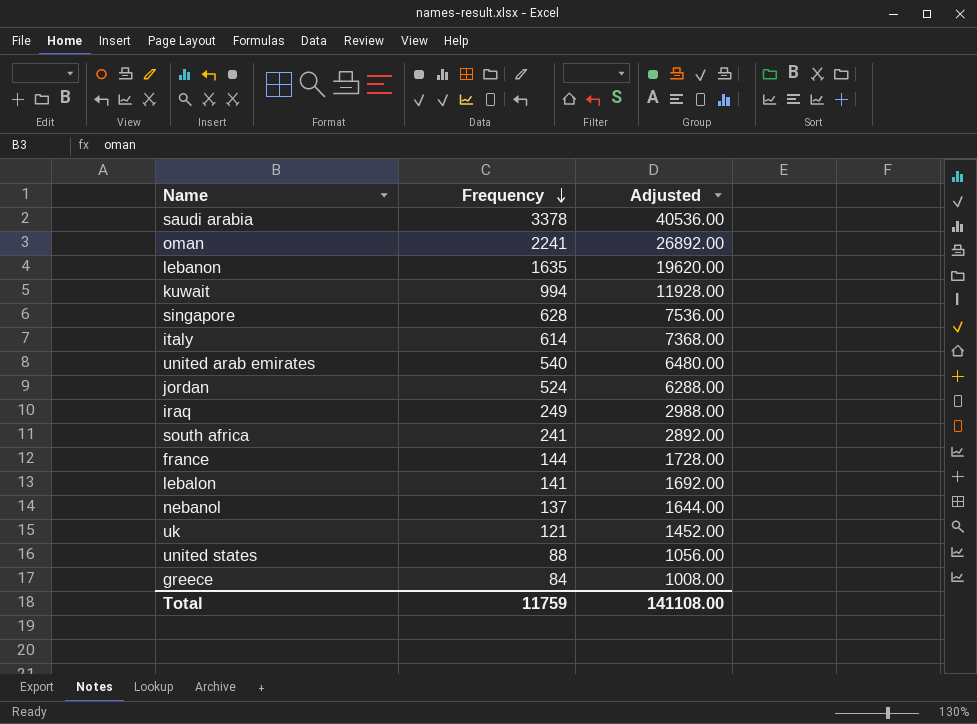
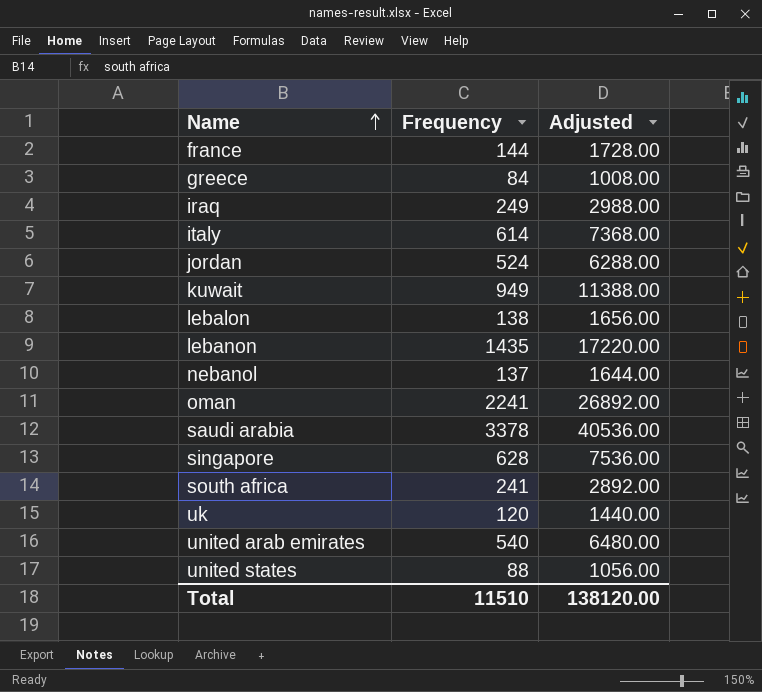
row order: Frequency descending -> Name ascending
kuwait | Frequency: 994 -> 949
kuwait | Adjusted: 11928.00 -> 11388.00
lebalon | Frequency: 141 -> 138
lebalon | Adjusted: 1692.00 -> 1656.00
lebanon | Frequency: 1635 -> 1435
lebanon | Adjusted: 19620.00 -> 17220.00
uk | Frequency: 121 -> 120
uk | Adjusted: 1452.00 -> 1440.00
Total | Frequency: 11759 -> 11510
Total | Adjusted: 141108.00 -> 138120.00

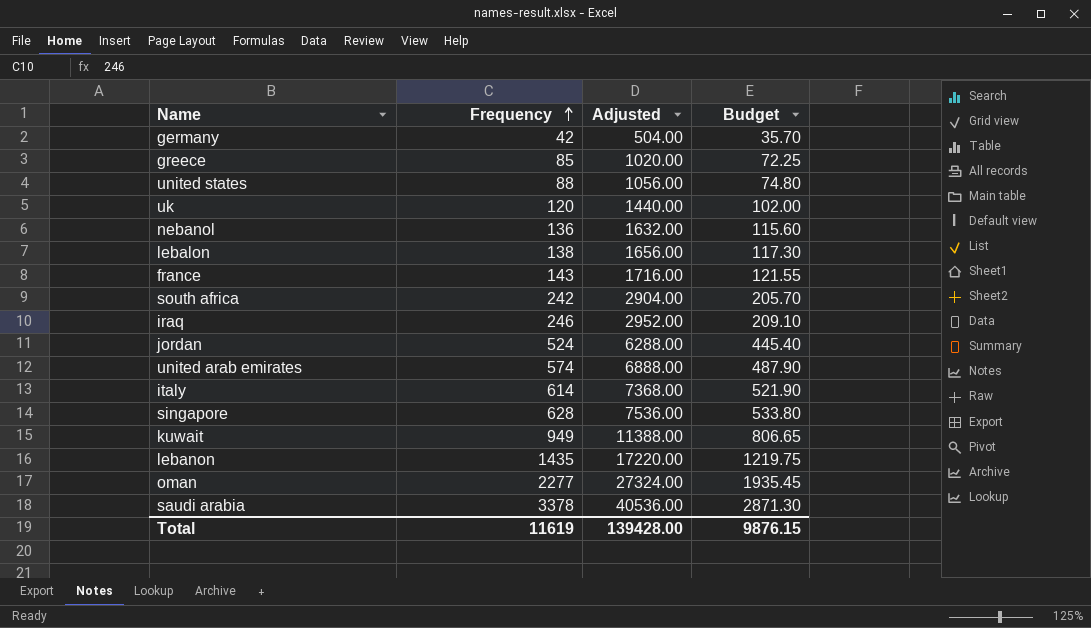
row order: Name ascending -> Frequency ascending
column Budget | formula: none -> [Frequency] * 0.85
row germany: none -> 42 | 504.00 | 35.70
greece | Frequency: 84 -> 85
greece | Adjusted: 1008.00 -> 1020.00
nebanol | Frequency: 137 -> 136
nebanol | Adjusted: 1644.00 -> 1632.00
france | Frequency: 144 -> 143
france | Adjusted: 1728.00 -> 1716.00
south africa | Frequency: 241 -> 242
south africa | Adjusted: 2892.00 -> 2904.00
iraq | Frequency: 249 -> 246
iraq | Adjusted: 2988.00 -> 2952.00
united arab emirates | Frequency: 540 -> 574
united arab emirates | Adjusted: 6480.00 -> 6888.00
oman | Frequency: 2241 -> 2277
oman | Adjusted: 26892.00 -> 27324.00
Total | Frequency: 11510 -> 11619
Total | Adjusted: 138120.00 -> 139428.00

